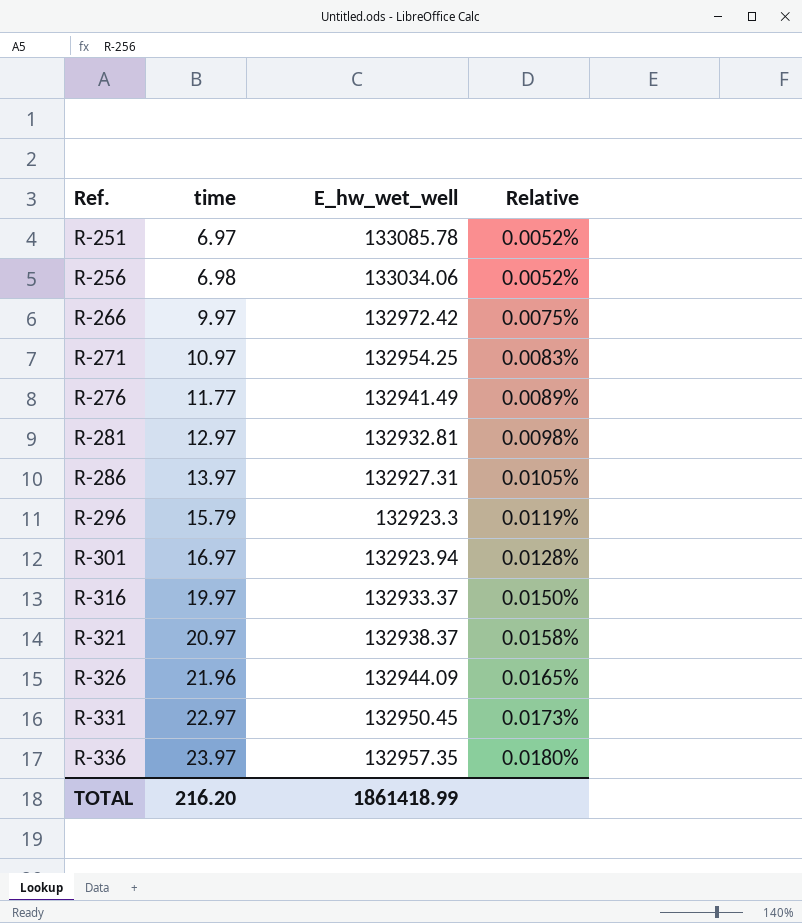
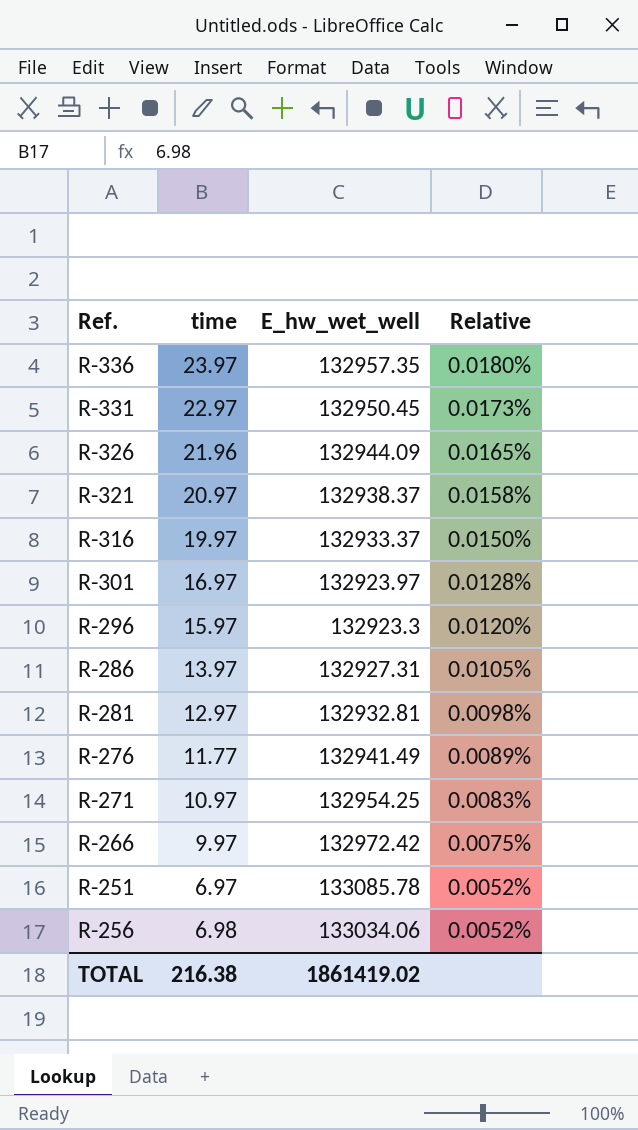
row order: Ref. ascending -> Relative descending
R-301 | E_hw_wet_well: 132923.94 -> 132923.97
R-296 | time: 15.79 -> 15.97
R-296 | Relative: 0.0119% -> 0.0120%
TOTAL | time: 216.20 -> 216.38
TOTAL | E_hw_wet_well: 1861418.99 -> 1861419.02

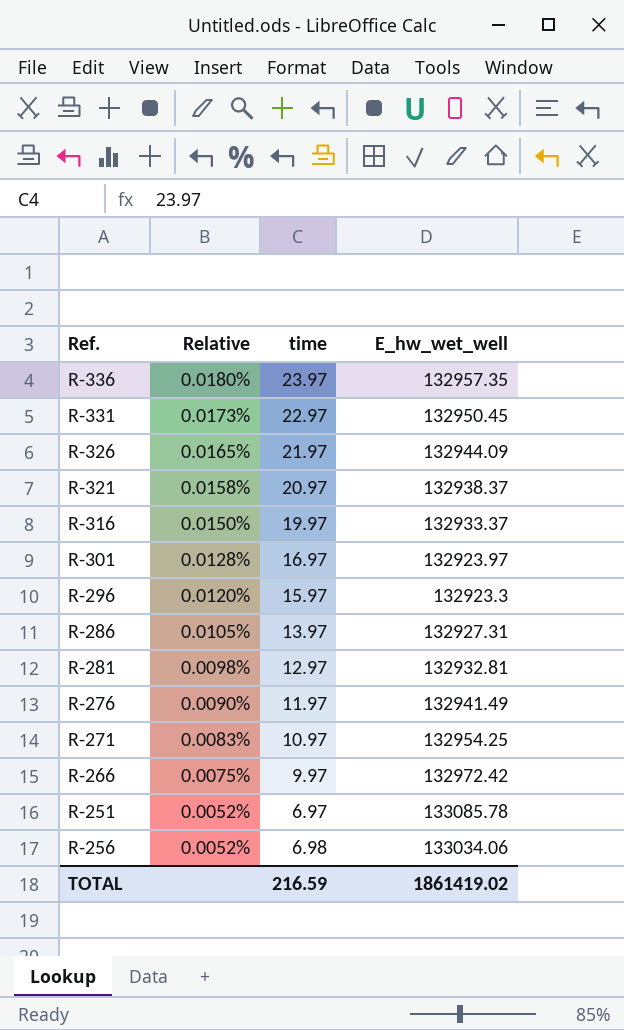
column Relative | position: 4 -> 2
R-326 | time: 21.96 -> 21.97
R-276 | Relative: 0.0089% -> 0.0090%
R-276 | time: 11.77 -> 11.97
TOTAL | time: 216.38 -> 216.59

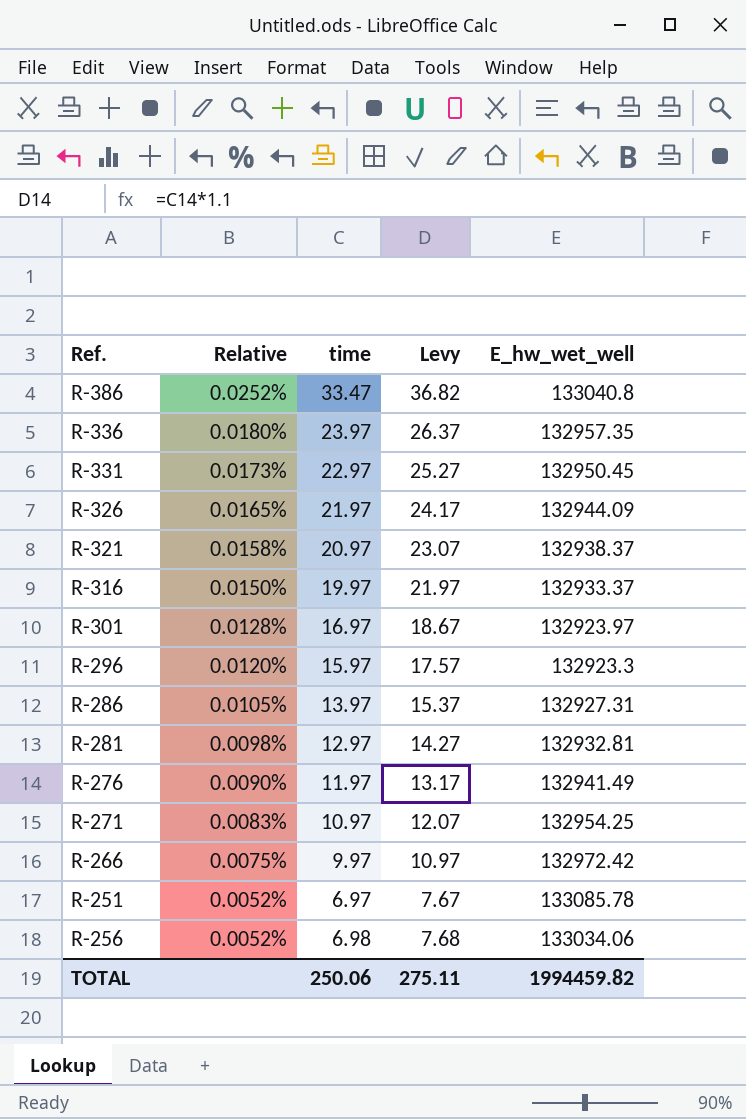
column Levy | formula: none -> [time] * 1.1
row R-386: none -> 0.0252% | 33.47 | 36.82 | 133040.8
TOTAL | time: 216.59 -> 250.06
TOTAL | E_hw_wet_well: 1861419.02 -> 1994459.82

